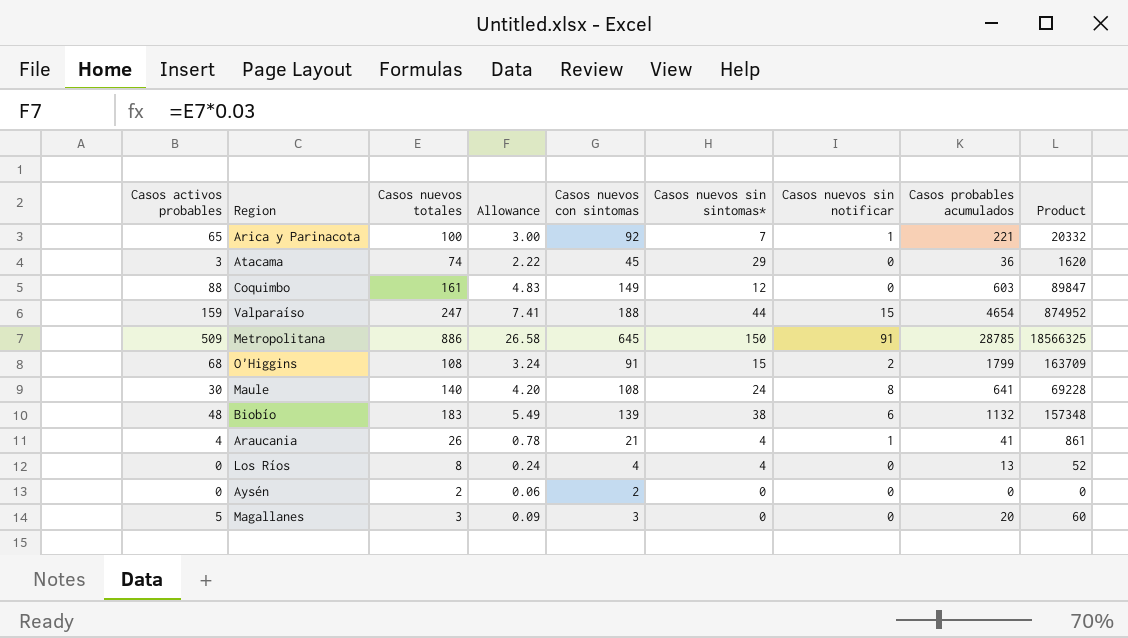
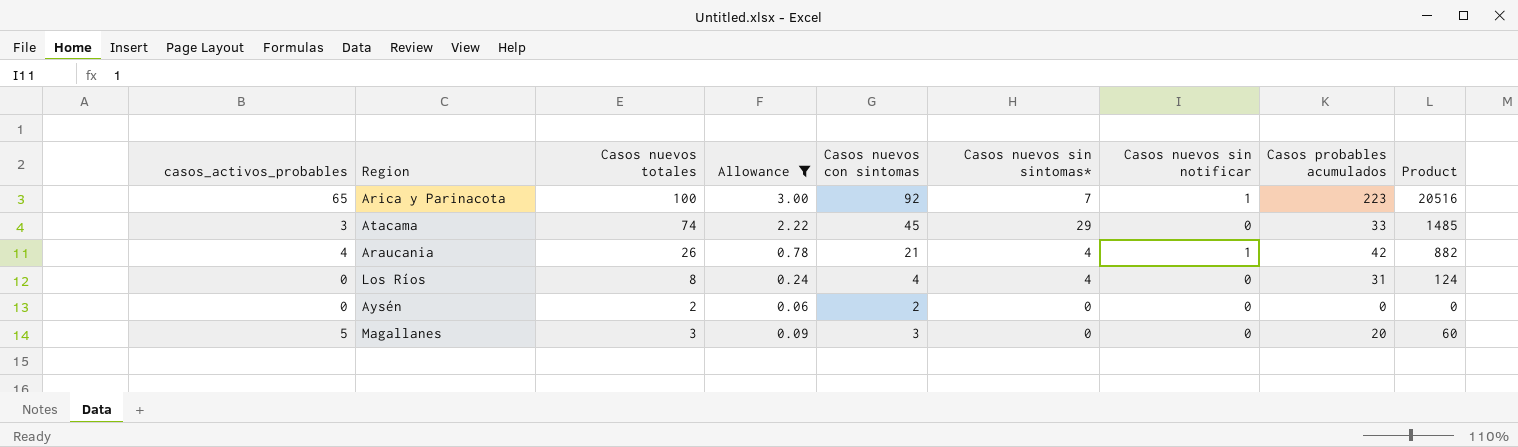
filter: none -> Allowance <= 3.00
column name: Casos activos probables -> casos_activos_probables
Arica y Parinacota | Casos probables acumulados: 221 -> 223
Arica y Parinacota | Product: 20332 -> 20516
Atacama | Casos probables acumulados: 36 -> 33
Atacama | Product: 1620 -> 1485
Araucania | Casos probables acumulados: 41 -> 42
Araucania | Product: 861 -> 882
Los Ríos | Casos probables acumulados: 13 -> 31
Los Ríos | Product: 52 -> 124

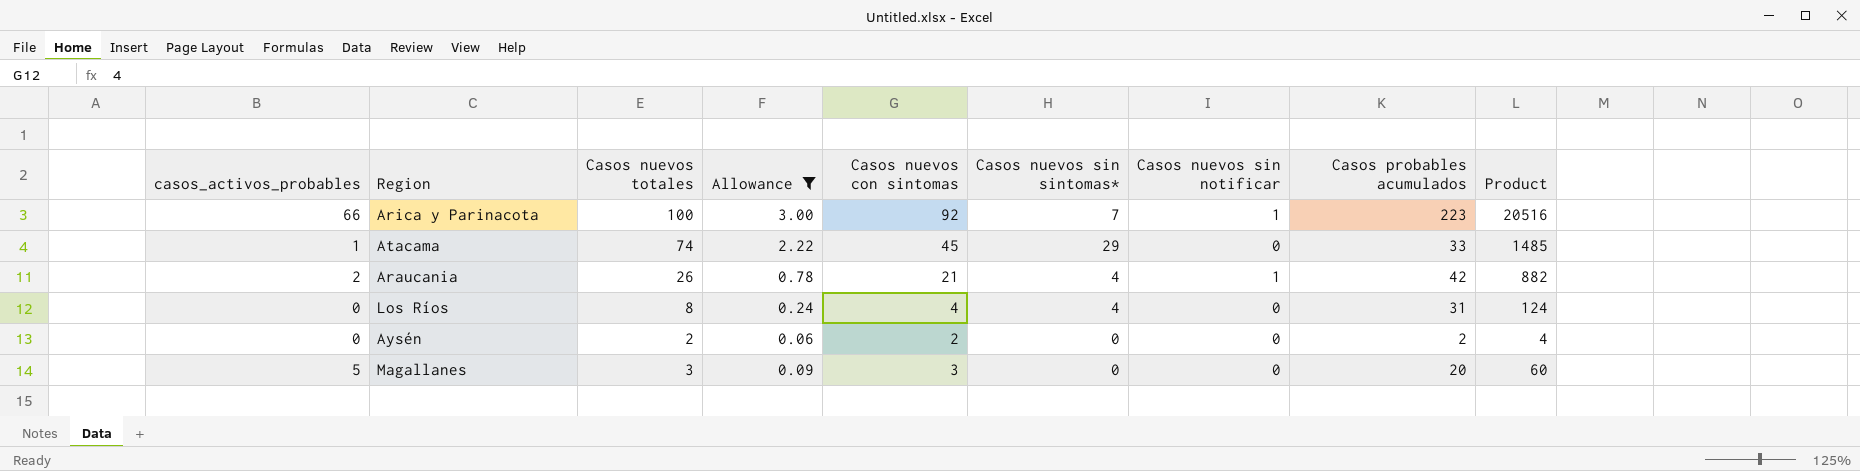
Arica y Parinacota | casos_activos_probables: 65 -> 66
Atacama | casos_activos_probables: 3 -> 1
Araucania | casos_activos_probables: 4 -> 2
Aysén | Casos probables acumulados: 0 -> 2
Aysén | Product: 0 -> 4

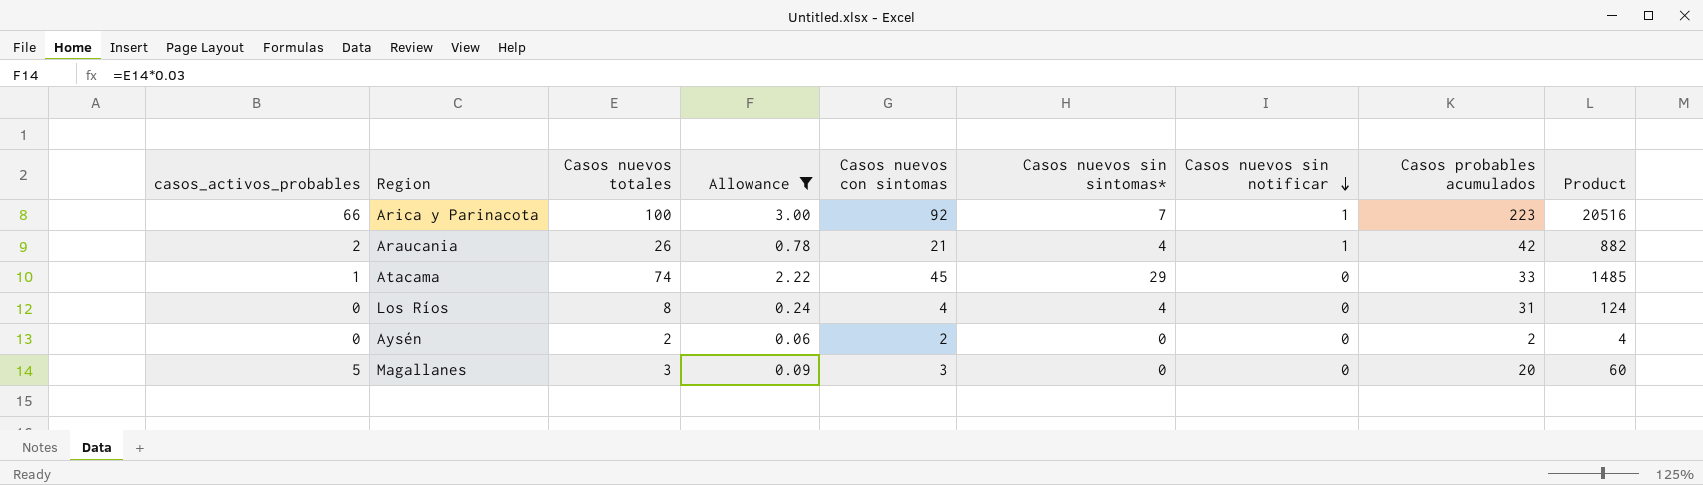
row order: none -> Casos nuevos sin notificar descending

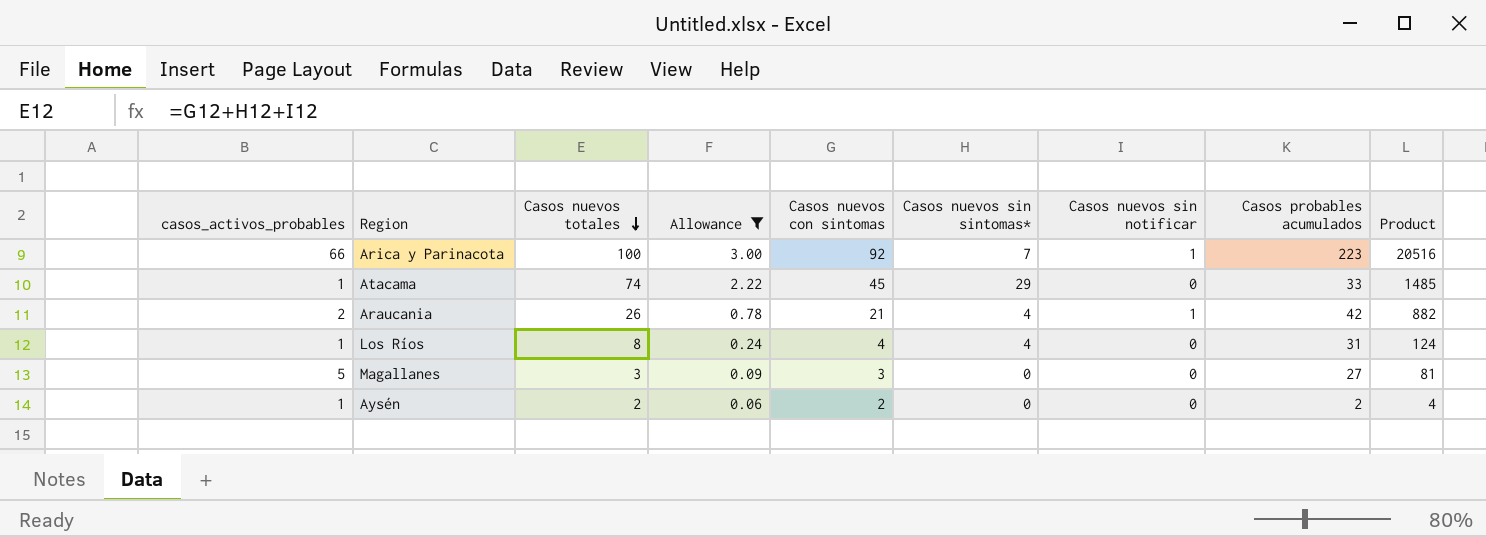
row order: Casos nuevos sin notificar descending -> Casos nuevos totales descending
Los Ríos | casos_activos_probables: 0 -> 1
Magallanes | Casos probables acumulados: 20 -> 27
Magallanes | Product: 60 -> 81
Aysén | casos_activos_probables: 0 -> 1

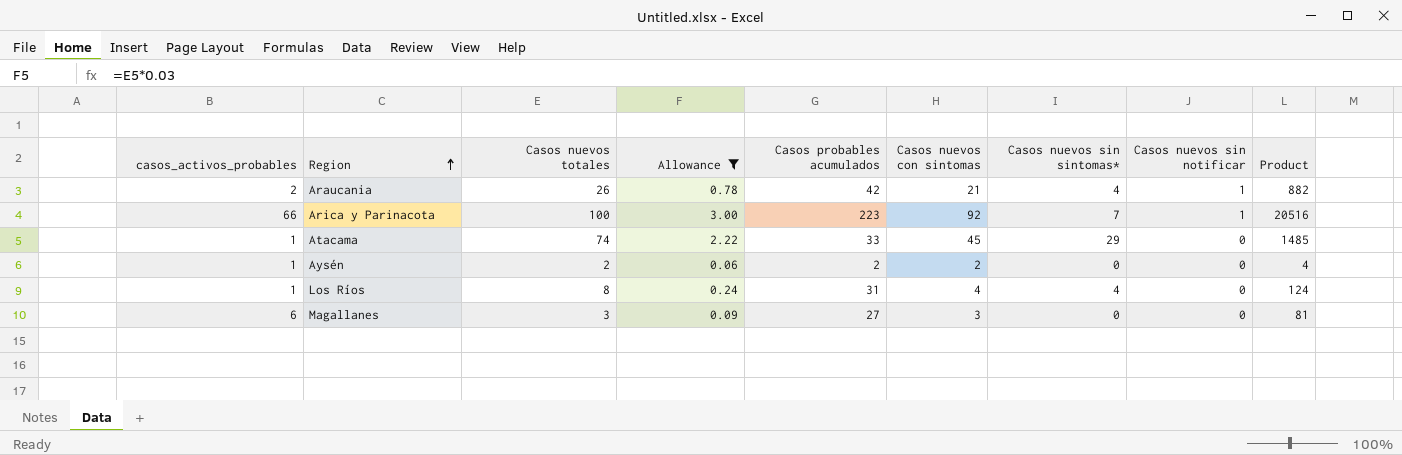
row order: Casos nuevos totales descending -> Region ascending
column Casos probables acumulados | position: 8 -> 5
Magallanes | casos_activos_probables: 5 -> 6

